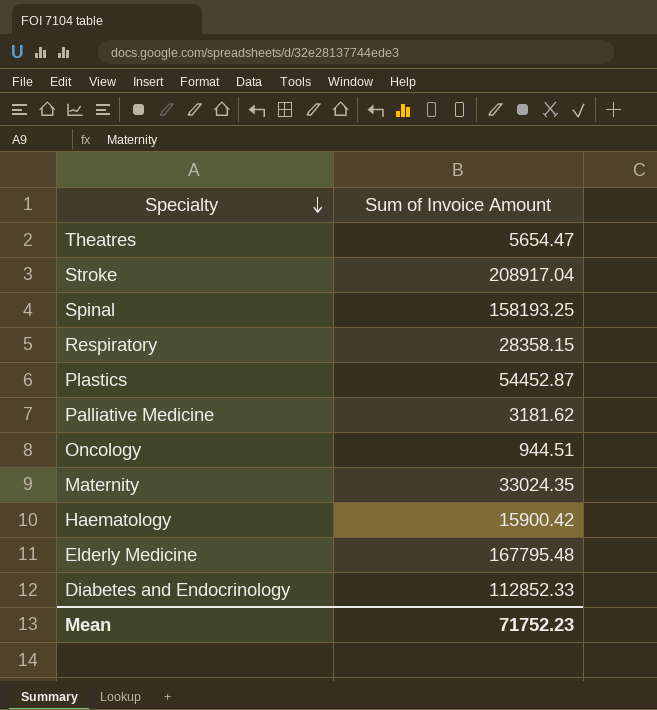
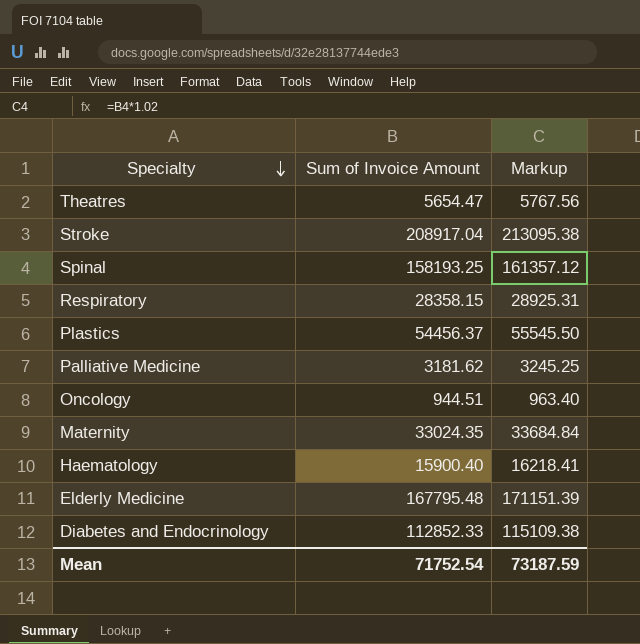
column Markup | formula: none -> [Sum of Invoice Amount] * 1.02
Plastics | Sum of Invoice Amount: 54452.87 -> 54456.37
Haematology | Sum of Invoice Amount: 15900.42 -> 15900.40
Mean | Sum of Invoice Amount: 71752.23 -> 71752.54

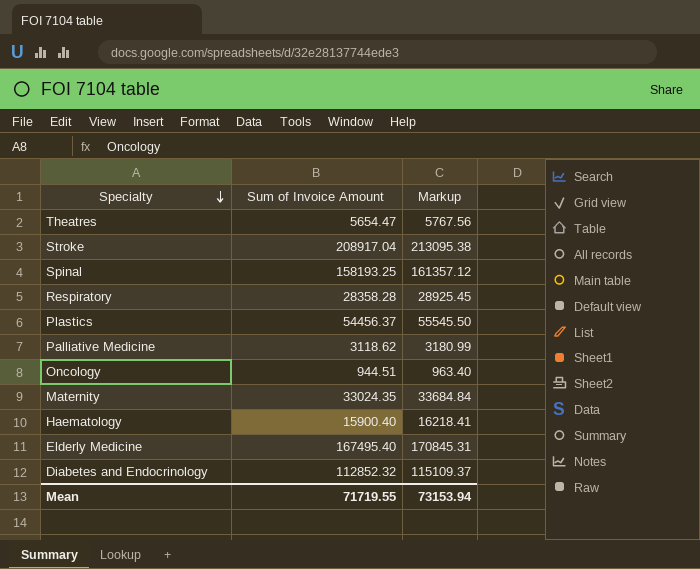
Respiratory | Sum of Invoice Amount: 28358.15 -> 28358.28
Respiratory | Markup: 28925.31 -> 28925.45
Palliative Medicine | Sum of Invoice Amount: 3181.62 -> 3118.62
Palliative Medicine | Markup: 3245.25 -> 3180.99
Elderly Medicine | Sum of Invoice Amount: 167795.48 -> 167495.40
Elderly Medicine | Markup: 171151.39 -> 170845.31
Diabetes and Endocrinology | Sum of Invoice Amount: 112852.33 -> 112852.32
Diabetes and Endocrinology | Markup: 115109.38 -> 115109.37
Mean | Sum of Invoice Amount: 71752.54 -> 71719.55
Mean | Markup: 73187.59 -> 73153.94

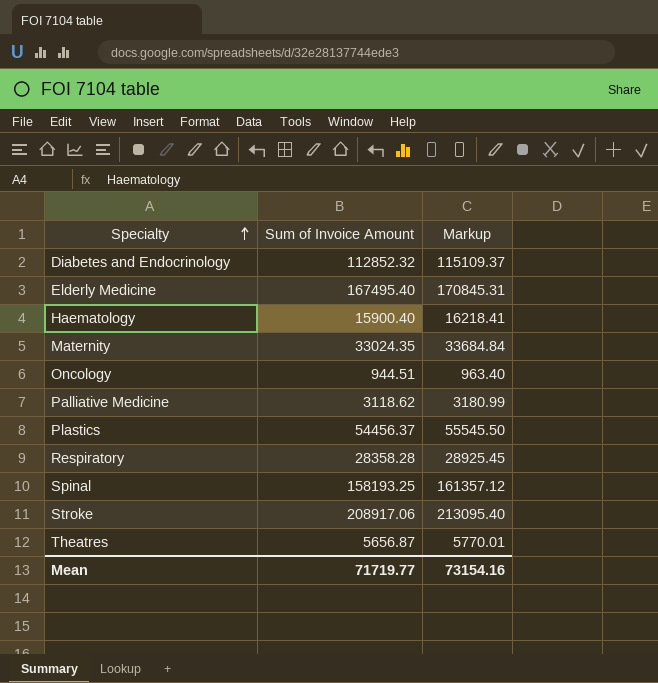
row order: Specialty descending -> Specialty ascending
Stroke | Sum of Invoice Amount: 208917.04 -> 208917.06
Stroke | Markup: 213095.38 -> 213095.40
Theatres | Sum of Invoice Amount: 5654.47 -> 5656.87
Theatres | Markup: 5767.56 -> 5770.01
Mean | Sum of Invoice Amount: 71719.55 -> 71719.77
Mean | Markup: 73153.94 -> 73154.16

